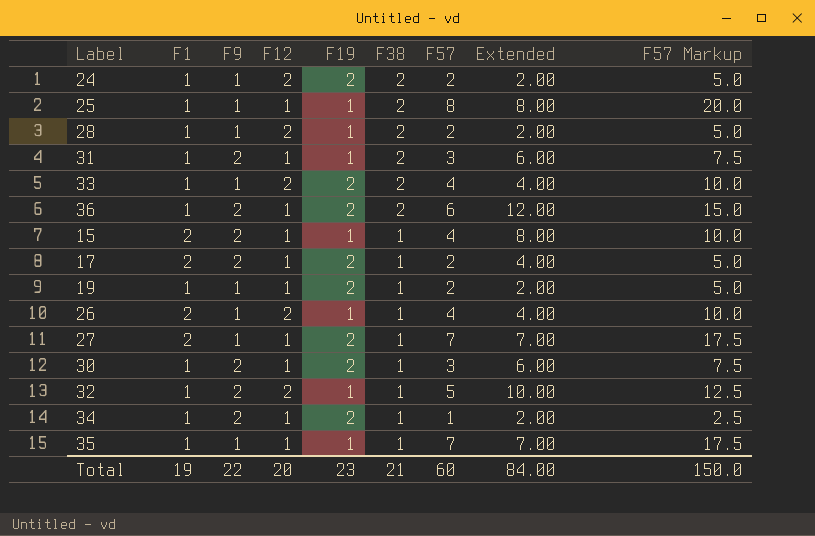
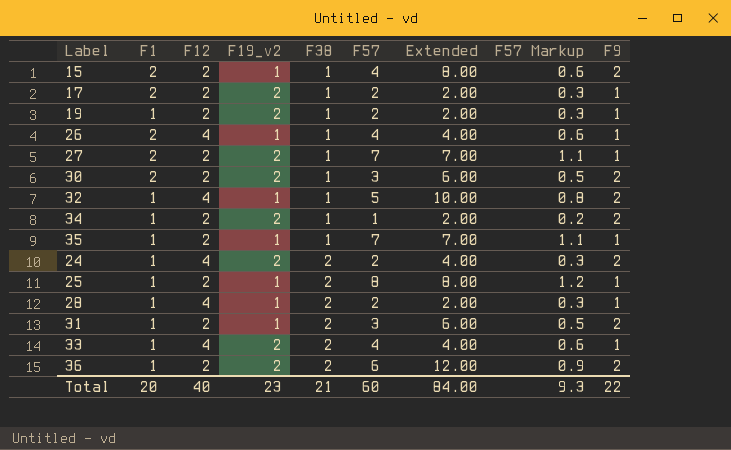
row order: F38 descending -> F38 ascending
column name: F19 -> F19_v2
column F57 Markup | formula: [F57] * 2.5 -> [F57] * 0.15
column F9 | position: 3 -> 9
15 | F12: 1 -> 2
17 | F12: 1 -> 2
17 | Extended: 4.00 -> 2.00
17 | F9: 2 -> 1
19 | F12: 1 -> 2
26 | F12: 2 -> 4
27 | F12: 1 -> 2
30 | F1: 1 -> 2
30 | F12: 1 -> 2
32 | F12: 2 -> 4
34 | F12: 1 -> 2
35 | F12: 1 -> 2
24 | F12: 2 -> 4
24 | Extended: 2.00 -> 4.00
24 | F9: 1 -> 2
25 | F12: 1 -> 2
28 | F12: 2 -> 4
31 | F12: 1 -> 2
33 | F12: 2 -> 4
36 | F12: 1 -> 2
Total | F1: 19 -> 20
Total | F12: 20 -> 40
Total | F57 Markup: 150.0 -> 9.3

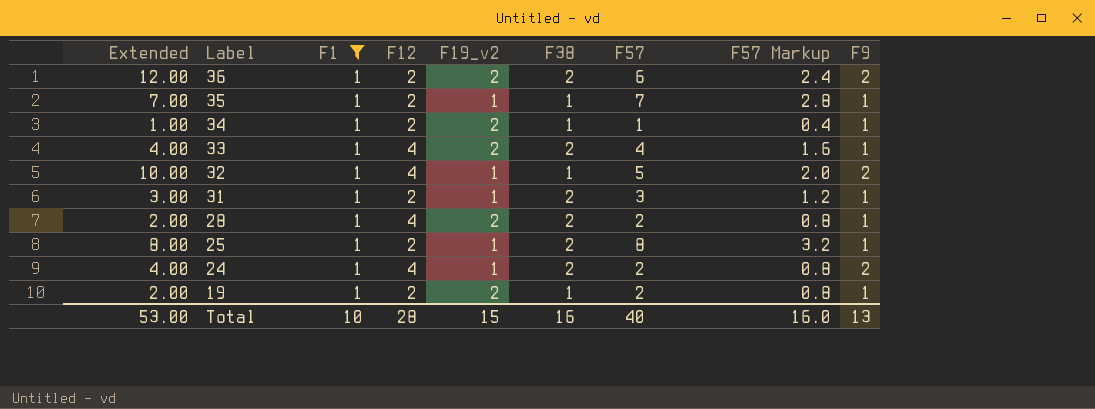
filter: none -> F1 = 1
row order: F38 ascending -> Label descending
column Extended | position: 7 -> 1
column F57 Markup | formula: [F57] * 0.15 -> [F57] * 0.4
34 | Extended: 2.00 -> 1.00
34 | F9: 2 -> 1
31 | Extended: 6.00 -> 3.00
31 | F9: 2 -> 1
28 | F19_v2: 1 -> 2
24 | F19_v2: 2 -> 1
Total | Extended: 84.00 -> 53.00
Total | F1: 20 -> 10
Total | F12: 40 -> 28
Total | F19_v2: 23 -> 15
Total | F38: 21 -> 16
Total | F57: 60 -> 40
Total | F57 Markup: 9.3 -> 16.0
Total | F9: 22 -> 13

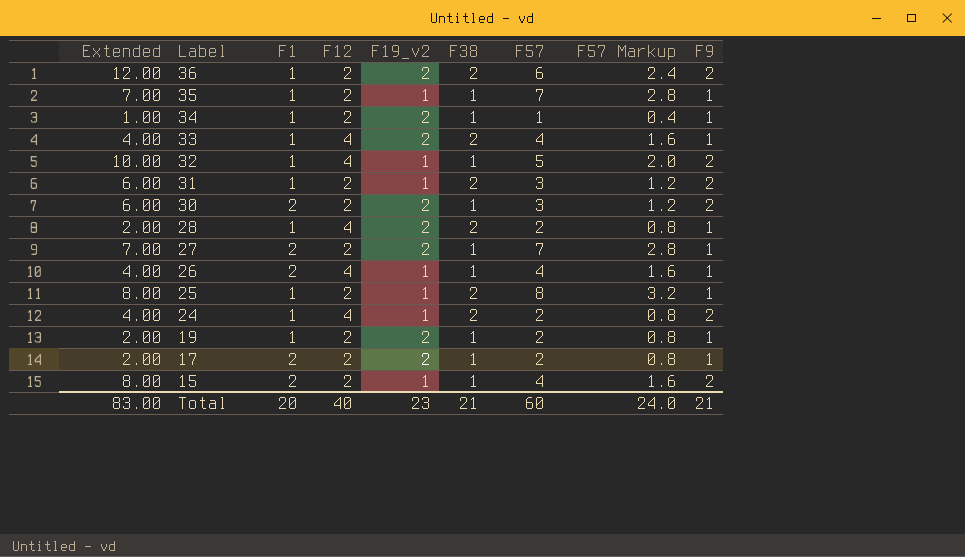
filter: F1 = 1 -> none
31 | Extended: 3.00 -> 6.00
31 | F9: 1 -> 2
Total | Extended: 53.00 -> 83.00
Total | F1: 10 -> 20
Total | F12: 28 -> 40
Total | F19_v2: 15 -> 23
Total | F38: 16 -> 21
Total | F57: 40 -> 60
Total | F57 Markup: 16.0 -> 24.0
Total | F9: 13 -> 21

